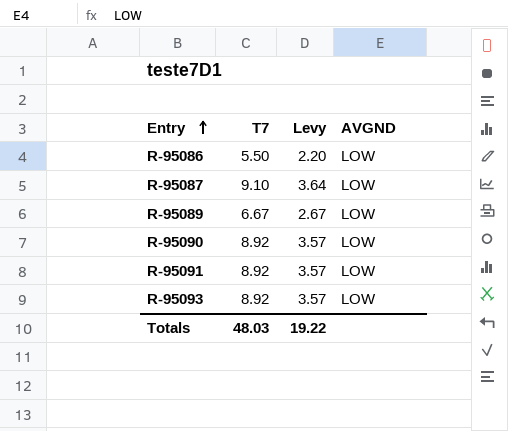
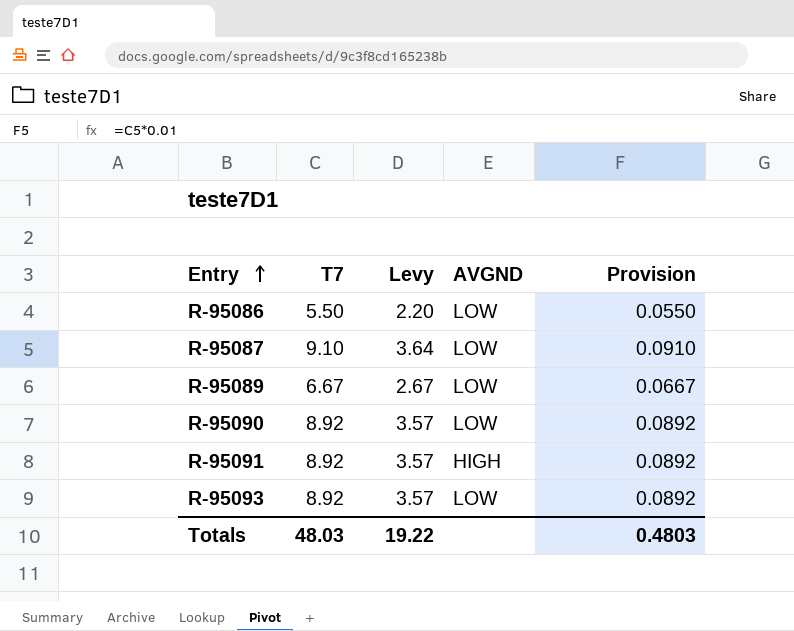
column Provision | formula: none -> [T7] * 0.01
R-95091 | AVGND: LOW -> HIGH

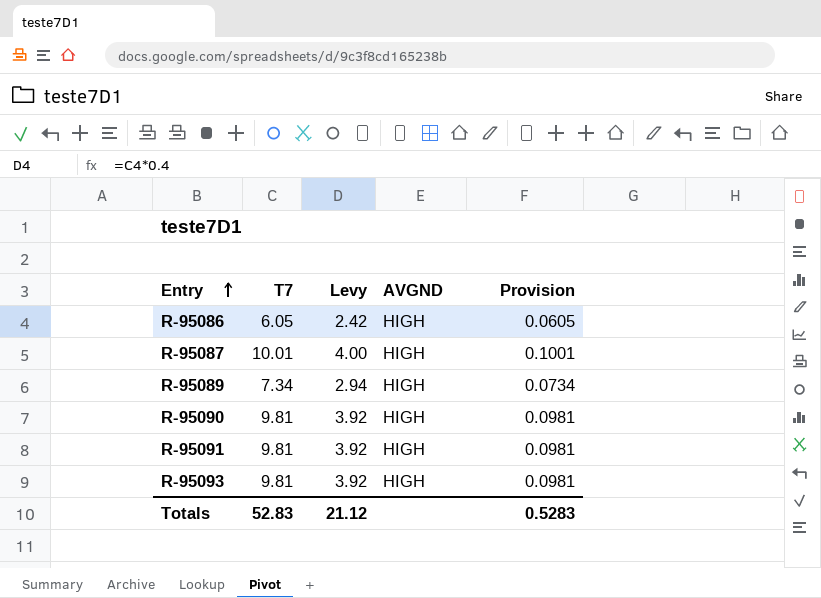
R-95086 | T7: 5.50 -> 6.05
R-95086 | Levy: 2.20 -> 2.42
R-95086 | AVGND: LOW -> HIGH
R-95086 | Provision: 0.0550 -> 0.0605
R-95087 | T7: 9.10 -> 10.01
R-95087 | Levy: 3.64 -> 4.00
R-95087 | AVGND: LOW -> HIGH
R-95087 | Provision: 0.0910 -> 0.1001
R-95089 | T7: 6.67 -> 7.34
R-95089 | Levy: 2.67 -> 2.94
R-95089 | AVGND: LOW -> HIGH
R-95089 | Provision: 0.0667 -> 0.0734
R-95090 | T7: 8.92 -> 9.81
R-95090 | Levy: 3.57 -> 3.92
R-95090 | AVGND: LOW -> HIGH
R-95090 | Provision: 0.0892 -> 0.0981
R-95091 | T7: 8.92 -> 9.81
R-95091 | Levy: 3.57 -> 3.92
R-95091 | Provision: 0.0892 -> 0.0981
R-95093 | T7: 8.92 -> 9.81
R-95093 | Levy: 3.57 -> 3.92
R-95093 | AVGND: LOW -> HIGH
R-95093 | Provision: 0.0892 -> 0.0981
Totals | T7: 48.03 -> 52.83
Totals | Levy: 19.22 -> 21.12
Totals | Provision: 0.4803 -> 0.5283

